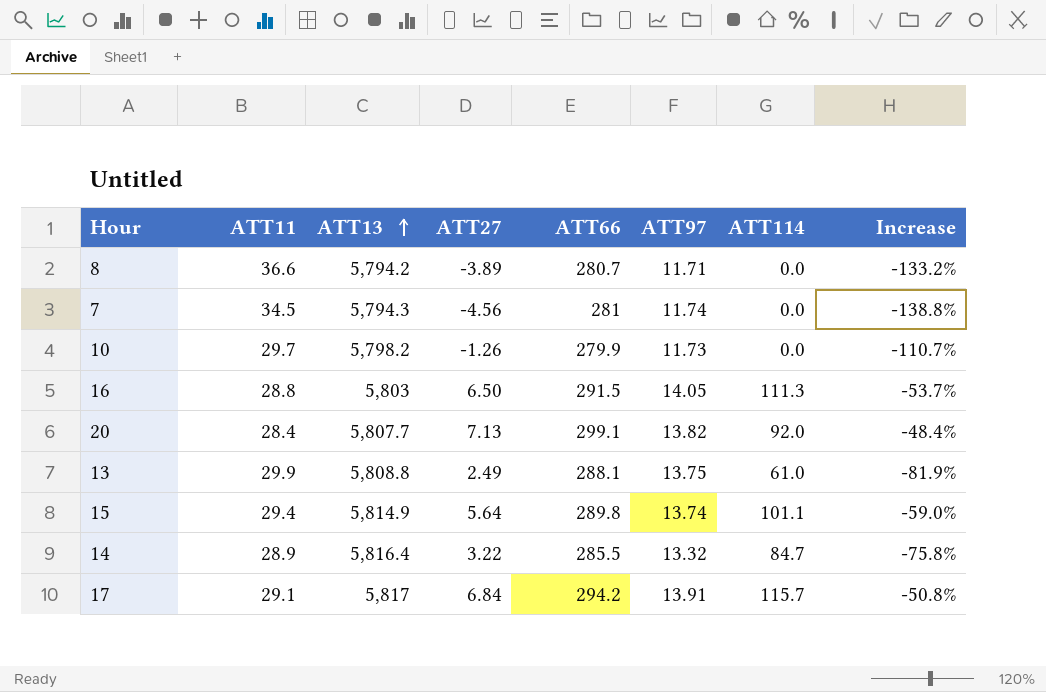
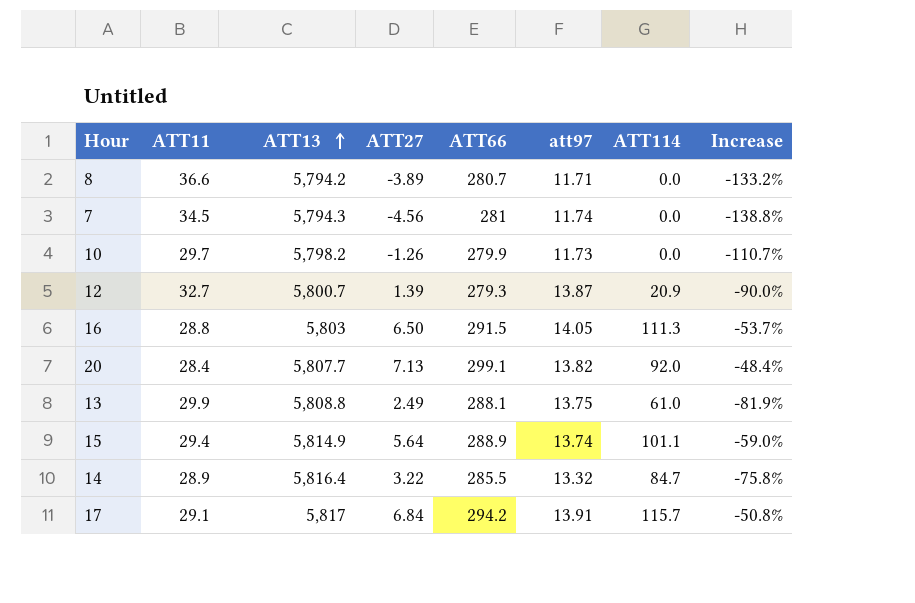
column name: ATT97 -> att97
row 12: none -> 32.7 | 5,800.7 | 1.39 | 279.3 | 13.87 | 20.9 | -90.0%
15 | ATT66: 289.8 -> 288.9

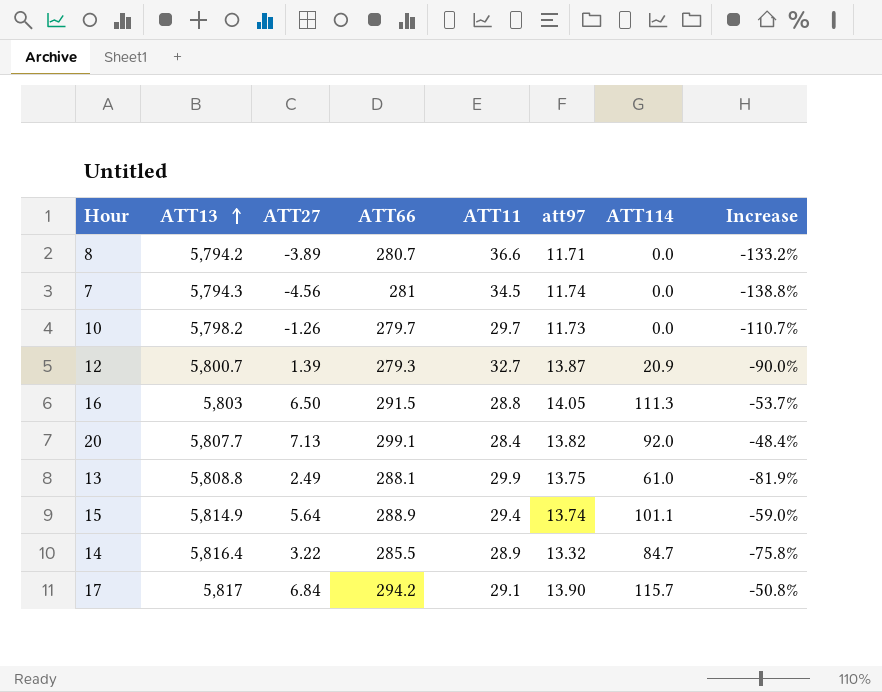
column ATT11 | position: 2 -> 5
10 | ATT66: 279.9 -> 279.7
17 | att97: 13.91 -> 13.90

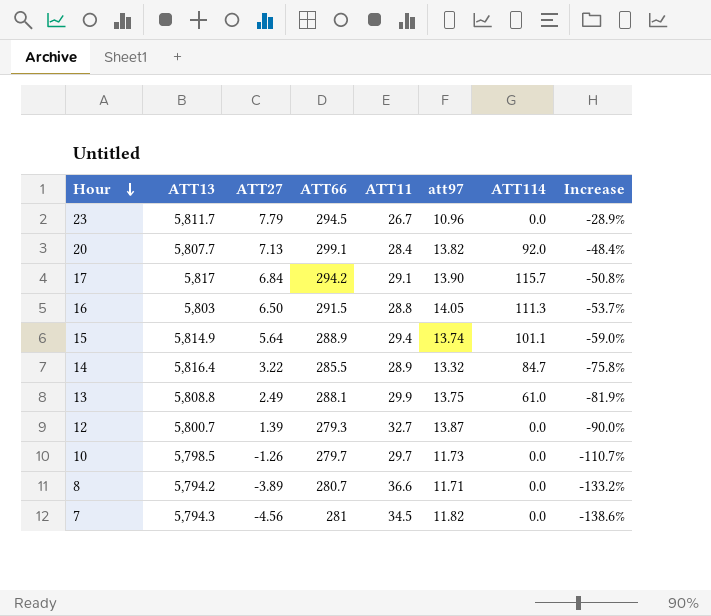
row order: ATT13 ascending -> Hour descending
row 23: none -> 5,811.7 | 7.79 | 294.5 | 26.7 | 10.96 | 0.0 | -28.9%
12 | ATT114: 20.9 -> 0.0
10 | ATT13: 5,798.2 -> 5,798.5
7 | att97: 11.74 -> 11.82
7 | Increase: -138.8% -> -138.6%

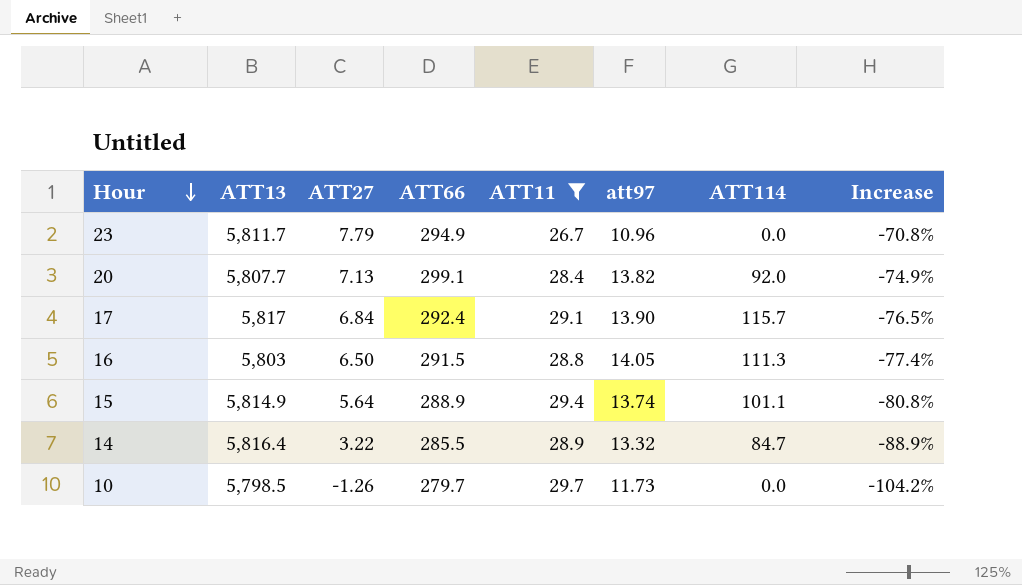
filter: none -> ATT11 <= 29.7
column Increase | formula: ([ATT27] - [att97]) / [att97] -> ([ATT27] - [ATT11]) / [ATT11]
23 | ATT66: 294.5 -> 294.9
17 | ATT66: 294.2 -> 292.4

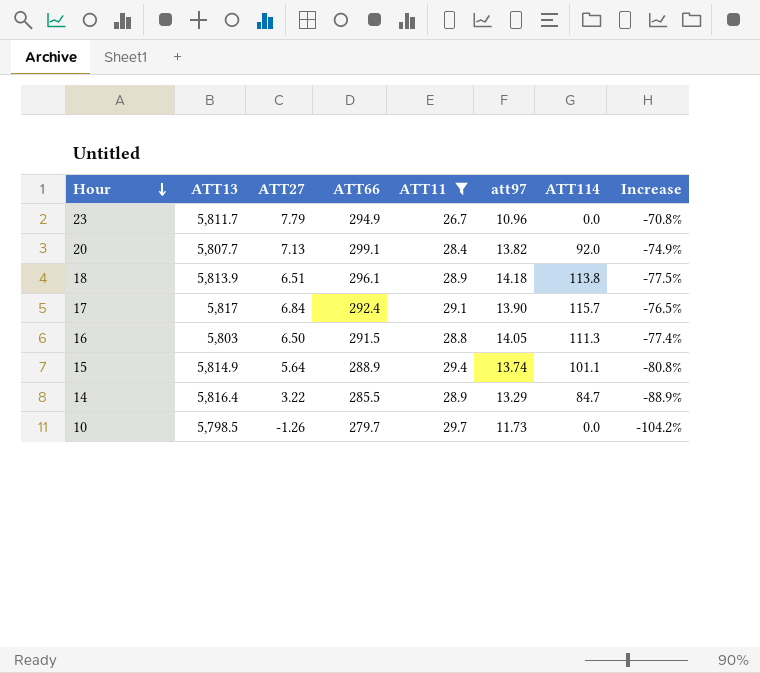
row 18: none -> 5,813.9 | 6.51 | 296.1 | 28.9 | 14.18 | 113.8 | -77.5%
14 | att97: 13.32 -> 13.29

